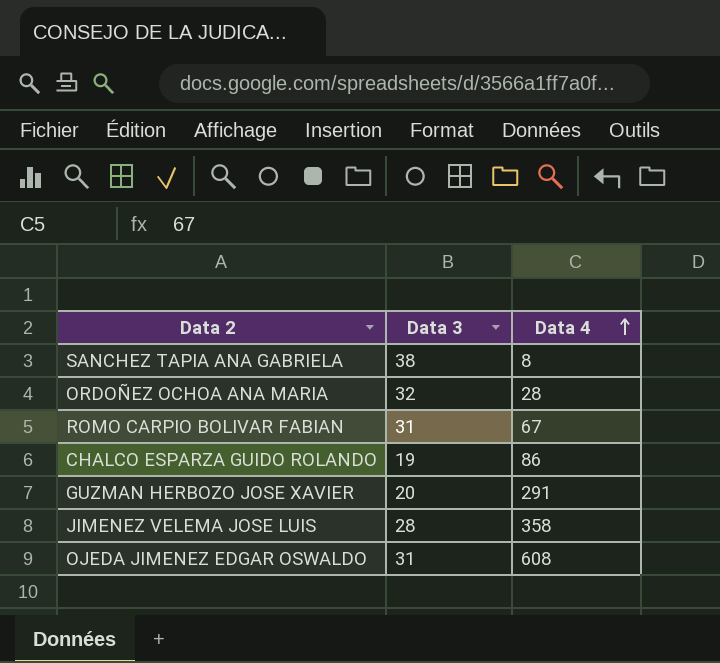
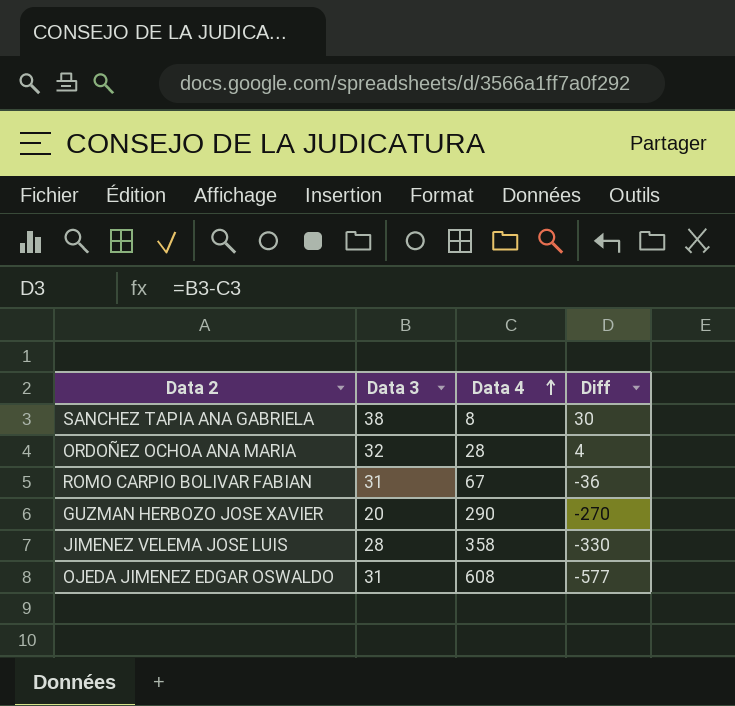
column Diff | formula: none -> [Data 3] - [Data 4]
row CHALCO ESPARZA GUIDO ROLANDO: 19 | 86 -> none
GUZMAN HERBOZO JOSE XAVIER | Data 4: 291 -> 290

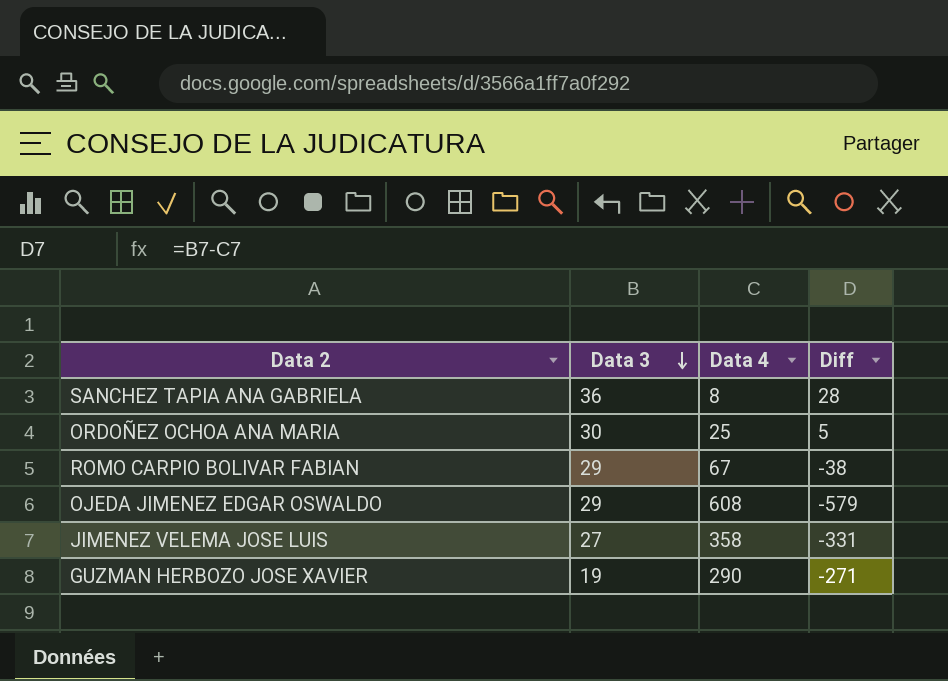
row order: Data 4 ascending -> Data 3 descending
SANCHEZ TAPIA ANA GABRIELA | Data 3: 38 -> 36
SANCHEZ TAPIA ANA GABRIELA | Diff: 30 -> 28
ORDOÑEZ OCHOA ANA MARIA | Data 3: 32 -> 30
ORDOÑEZ OCHOA ANA MARIA | Data 4: 28 -> 25
ORDOÑEZ OCHOA ANA MARIA | Diff: 4 -> 5
ROMO CARPIO BOLIVAR FABIAN | Data 3: 31 -> 29
ROMO CARPIO BOLIVAR FABIAN | Diff: -36 -> -38
OJEDA JIMENEZ EDGAR OSWALDO | Data 3: 31 -> 29
OJEDA JIMENEZ EDGAR OSWALDO | Diff: -577 -> -579
JIMENEZ VELEMA JOSE LUIS | Data 3: 28 -> 27
JIMENEZ VELEMA JOSE LUIS | Diff: -330 -> -331
GUZMAN HERBOZO JOSE XAVIER | Data 3: 20 -> 19
GUZMAN HERBOZO JOSE XAVIER | Diff: -270 -> -271

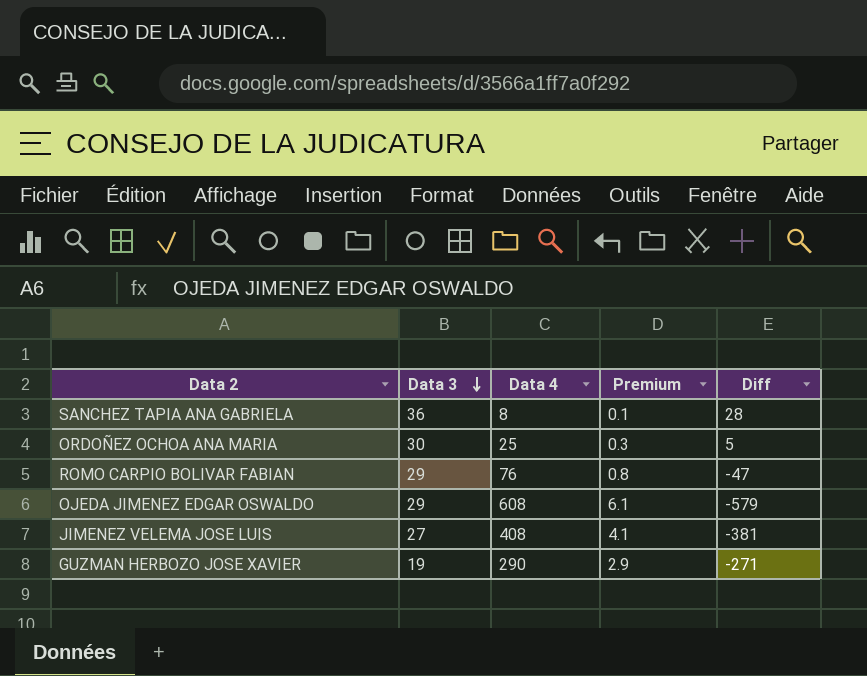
column Premium | formula: none -> [Data 4] * 0.01
ROMO CARPIO BOLIVAR FABIAN | Data 4: 67 -> 76
ROMO CARPIO BOLIVAR FABIAN | Diff: -38 -> -47
JIMENEZ VELEMA JOSE LUIS | Data 4: 358 -> 408
JIMENEZ VELEMA JOSE LUIS | Diff: -331 -> -381

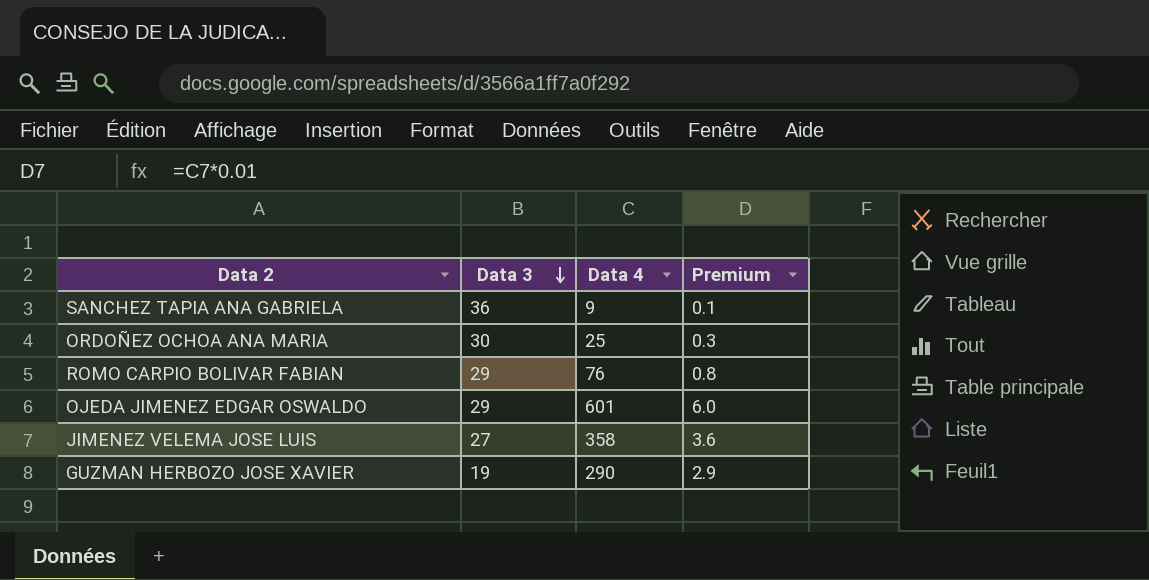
column Diff | formula: [Data 3] - [Data 4] -> none
SANCHEZ TAPIA ANA GABRIELA | Data 4: 8 -> 9
OJEDA JIMENEZ EDGAR OSWALDO | Data 4: 608 -> 601
OJEDA JIMENEZ EDGAR OSWALDO | Premium: 6.1 -> 6.0
JIMENEZ VELEMA JOSE LUIS | Data 4: 408 -> 358
JIMENEZ VELEMA JOSE LUIS | Premium: 4.1 -> 3.6

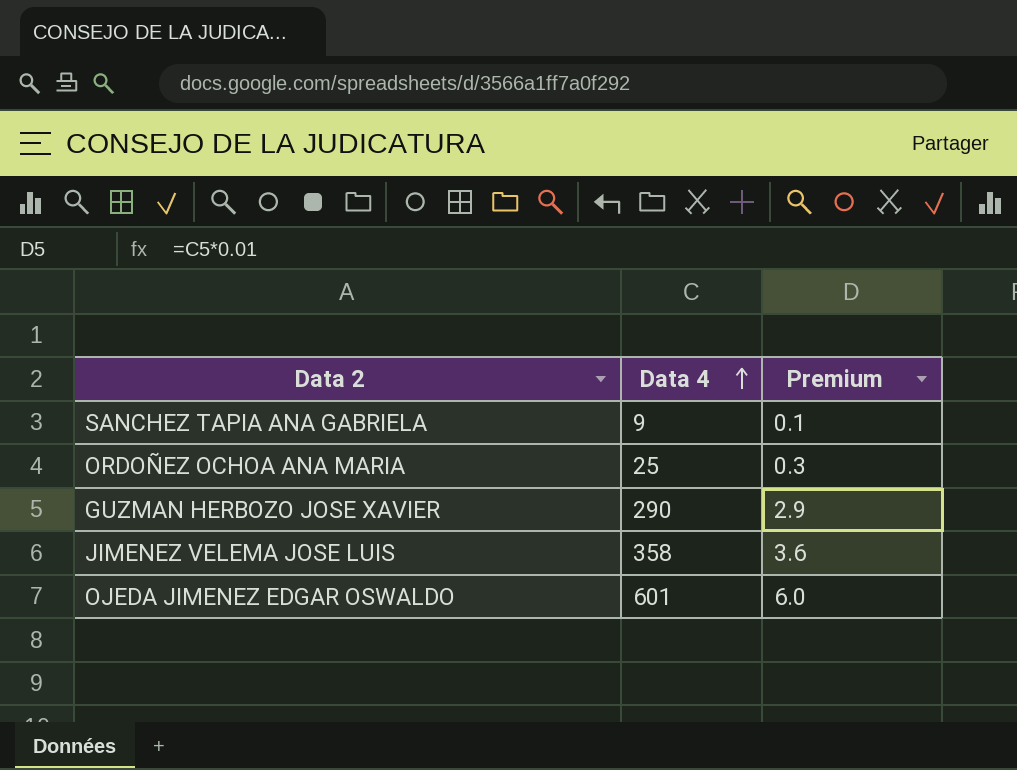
row order: Data 3 descending -> Data 4 ascending
column Data 3 | position: 2 -> none
row ROMO CARPIO BOLIVAR FABIAN: 29 | 76 | 0.8 -> none

